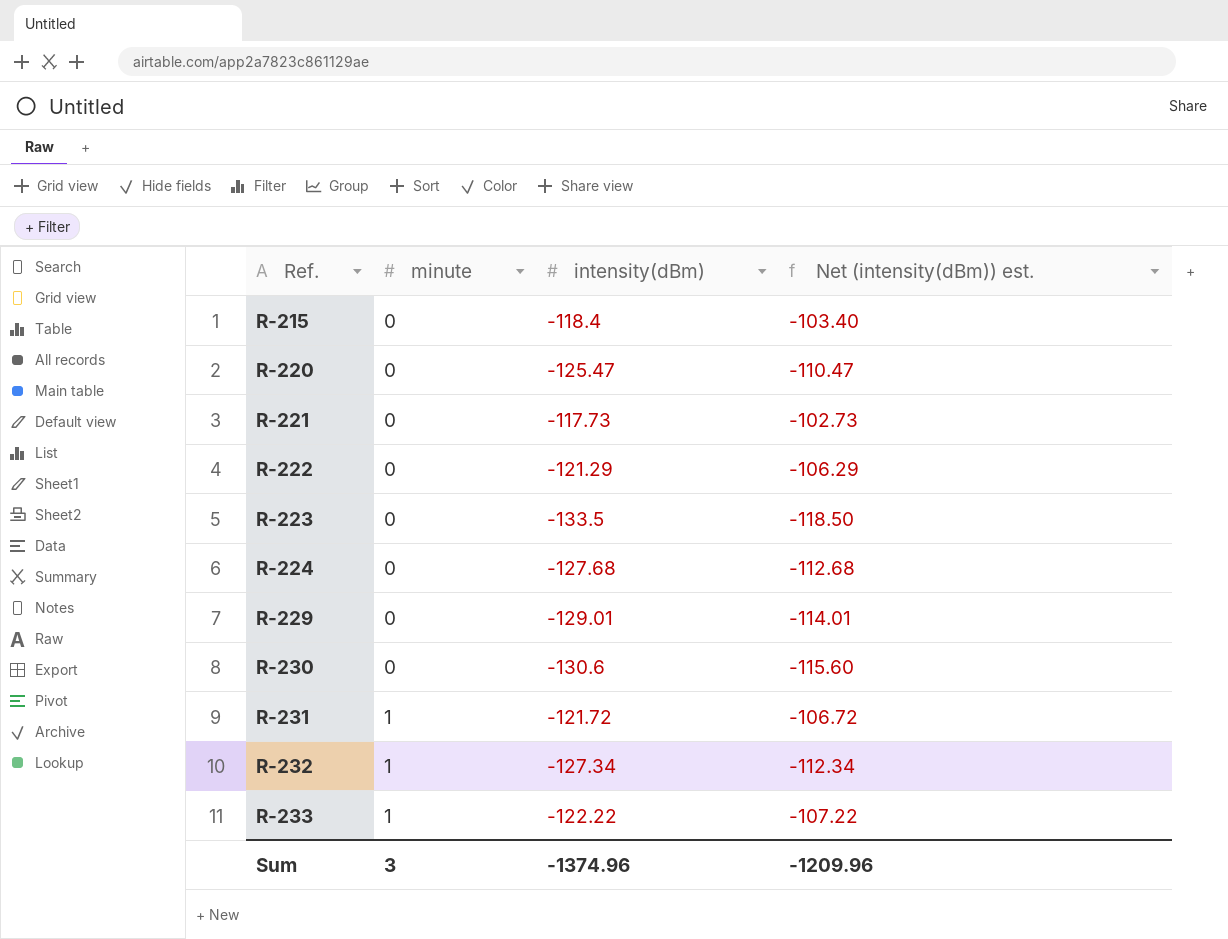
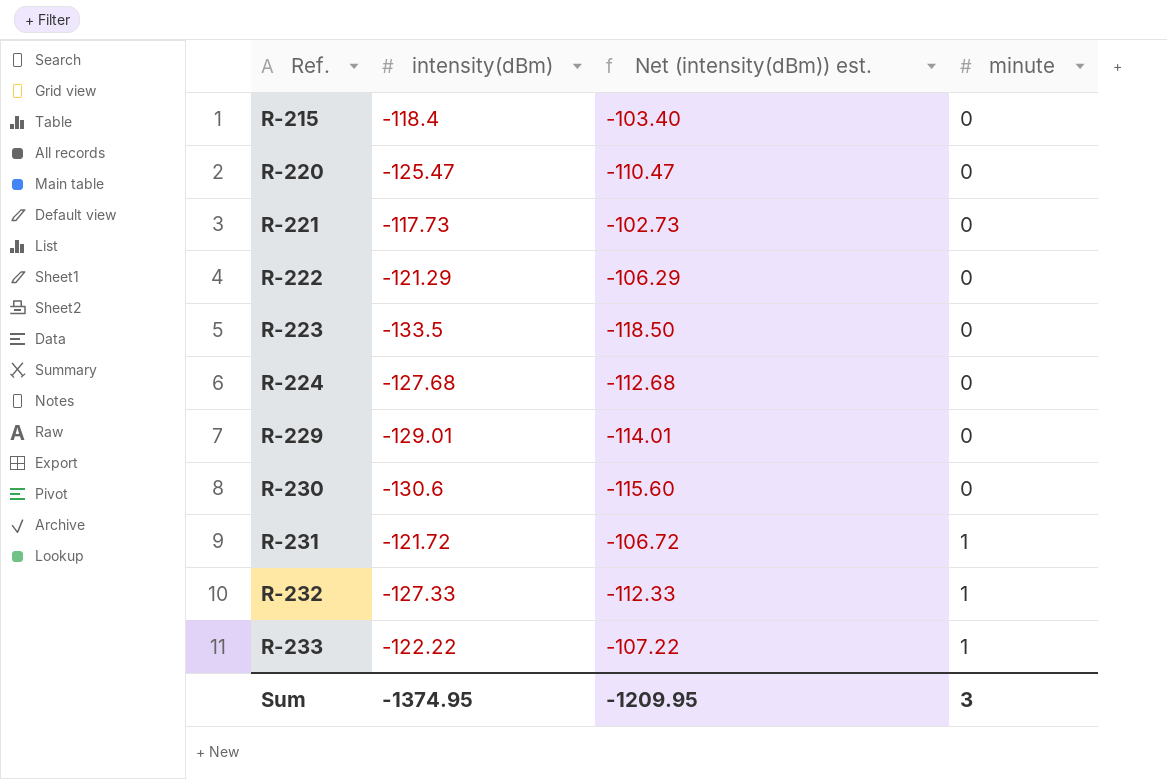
column minute | position: 2 -> 4
R-232 | intensity(dBm): -127.34 -> -127.33
R-232 | Net (intensity(dBm)) est.: -112.34 -> -112.33
Sum | intensity(dBm): -1374.96 -> -1374.95
Sum | Net (intensity(dBm)) est.: -1209.96 -> -1209.95

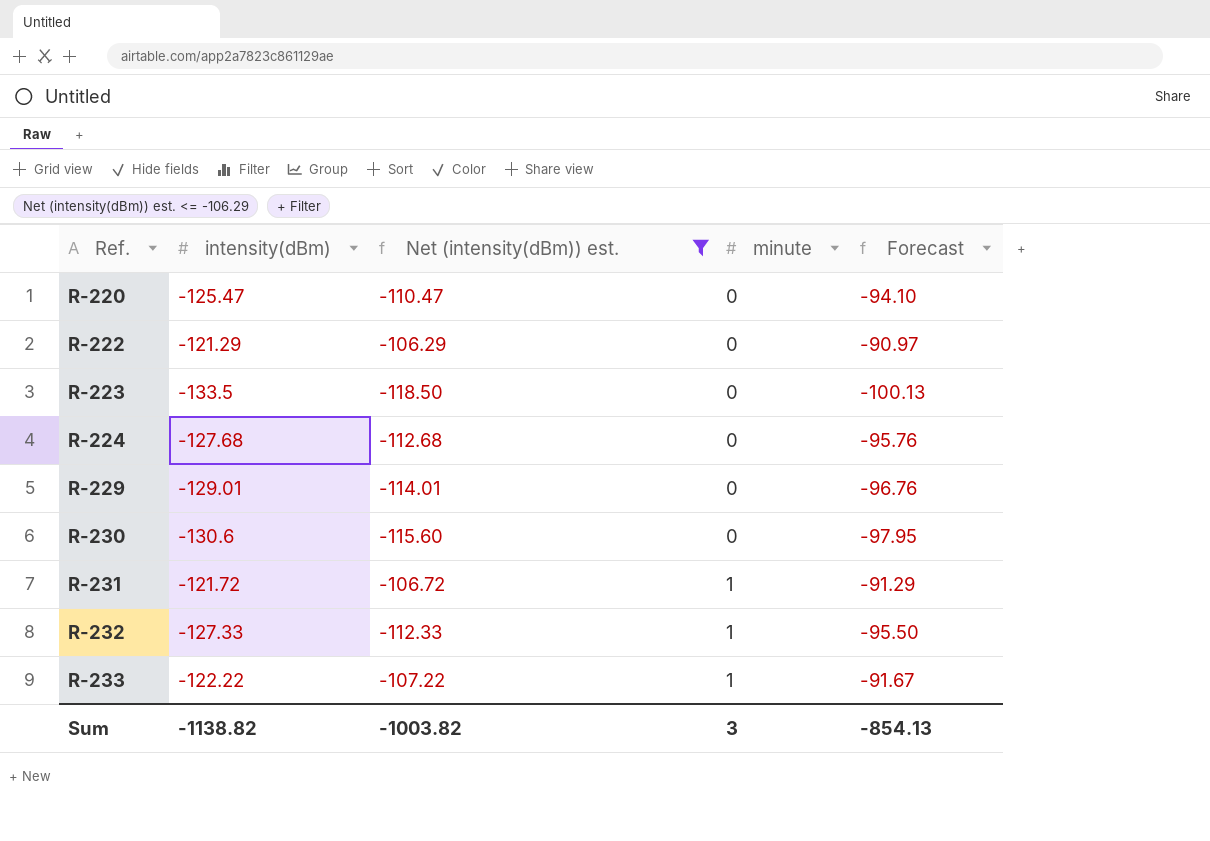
filter: none -> Net (intensity(dBm)) est. <= -106.29
column Forecast | formula: none -> [intensity(dBm)] * 0.75
Sum | intensity(dBm): -1374.95 -> -1138.82
Sum | Net (intensity(dBm)) est.: -1209.95 -> -1003.82

